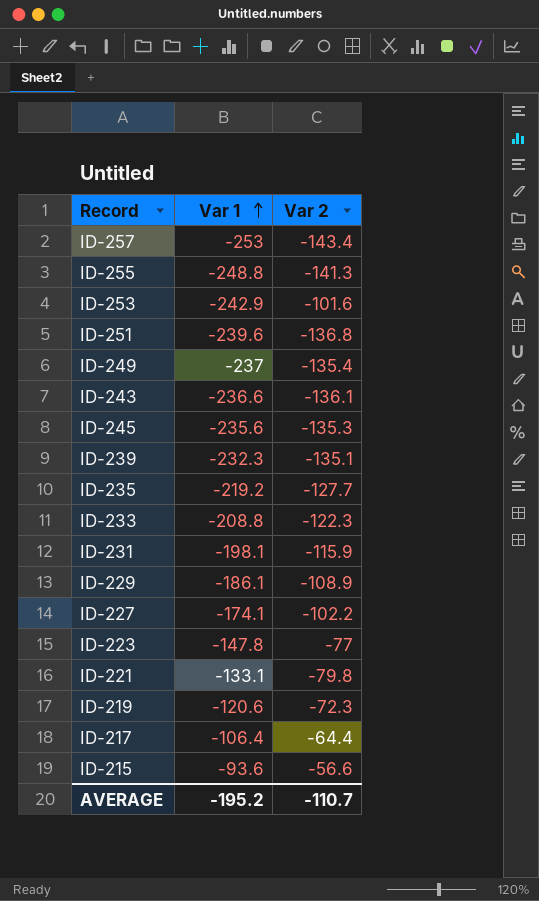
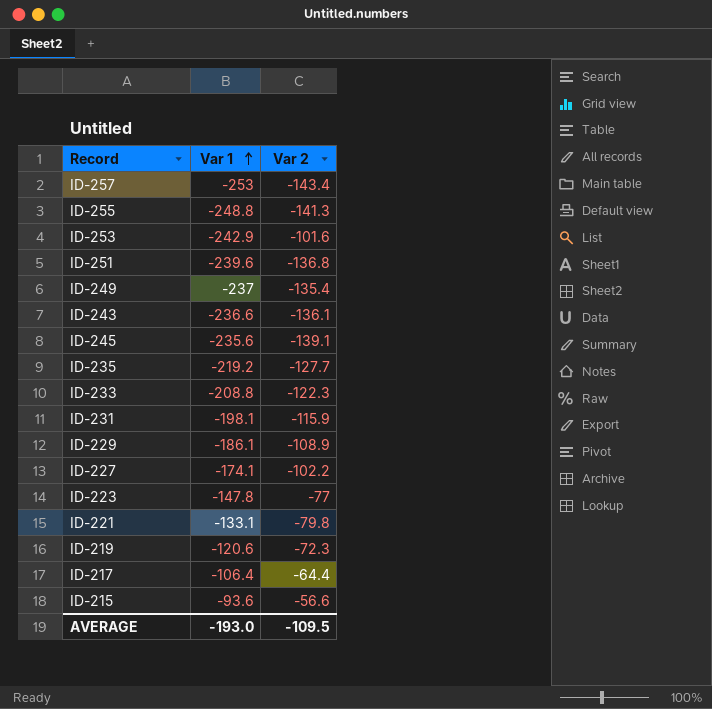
row ID-239: -232.3 | -135.1 -> none
ID-245 | Var 2: -135.3 -> -139.1
AVERAGE | Var 1: -195.2 -> -193.0
AVERAGE | Var 2: -110.7 -> -109.5

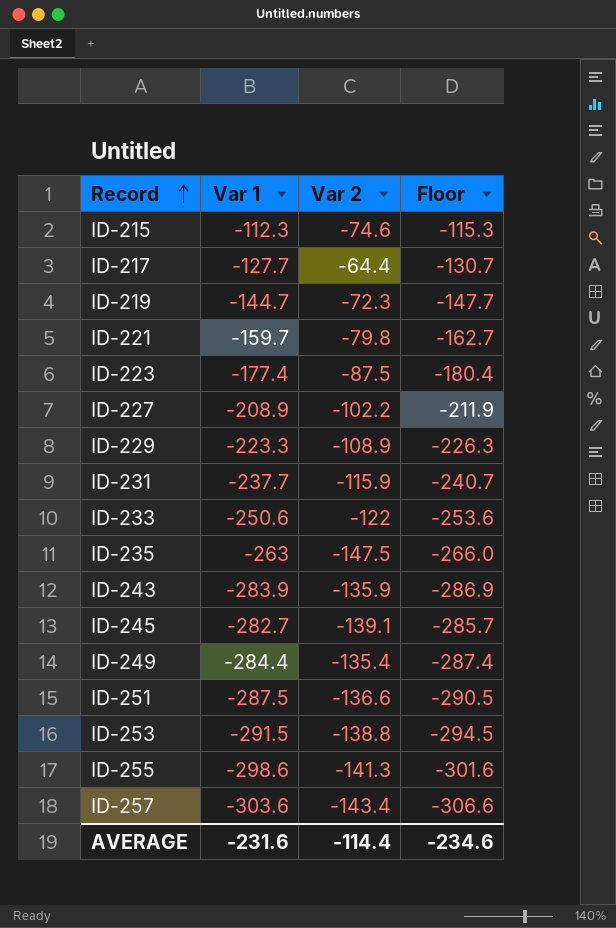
row order: Var 1 ascending -> Record ascending
column Floor | formula: none -> [Var 1] - 3
ID-215 | Var 1: -93.6 -> -112.3
ID-215 | Var 2: -56.6 -> -74.6
ID-217 | Var 1: -106.4 -> -127.7
ID-219 | Var 1: -120.6 -> -144.7
ID-221 | Var 1: -133.1 -> -159.7
ID-223 | Var 1: -147.8 -> -177.4
ID-223 | Var 2: -77 -> -87.5
ID-227 | Var 1: -174.1 -> -208.9
ID-229 | Var 1: -186.1 -> -223.3
ID-231 | Var 1: -198.1 -> -237.7
ID-233 | Var 1: -208.8 -> -250.6
ID-233 | Var 2: -122.3 -> -122
ID-235 | Var 1: -219.2 -> -263
ID-235 | Var 2: -127.7 -> -147.5
ID-243 | Var 1: -236.6 -> -283.9
ID-243 | Var 2: -136.1 -> -135.9
ID-245 | Var 1: -235.6 -> -282.7
ID-249 | Var 1: -237 -> -284.4
ID-251 | Var 1: -239.6 -> -287.5
ID-251 | Var 2: -136.8 -> -136.6
ID-253 | Var 1: -242.9 -> -291.5
ID-253 | Var 2: -101.6 -> -138.8
ID-255 | Var 1: -248.8 -> -298.6
ID-257 | Var 1: -253 -> -303.6
AVERAGE | Var 1: -193.0 -> -231.6
AVERAGE | Var 2: -109.5 -> -114.4

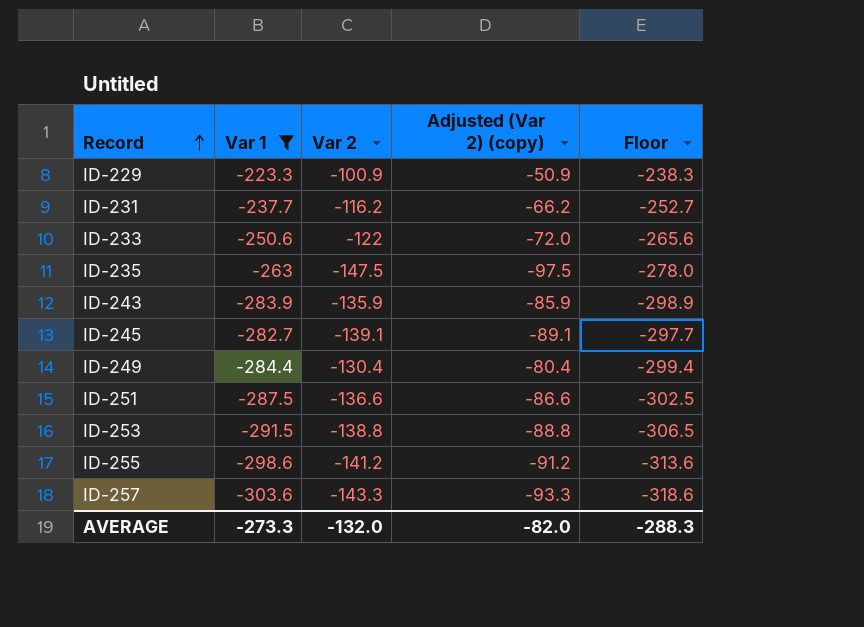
filter: none -> Var 1 <= -223.3
column Adjusted (Var 2) (copy) | formula: none -> [Var 2] + 50
column Floor | formula: [Var 1] - 3 -> [Var 1] - 15
ID-229 | Var 2: -108.9 -> -100.9
ID-231 | Var 2: -115.9 -> -116.2
ID-249 | Var 2: -135.4 -> -130.4
ID-255 | Var 2: -141.3 -> -141.2
ID-257 | Var 2: -143.4 -> -143.3
AVERAGE | Var 1: -231.6 -> -273.3
AVERAGE | Var 2: -114.4 -> -132.0
AVERAGE | Floor: -234.6 -> -288.3

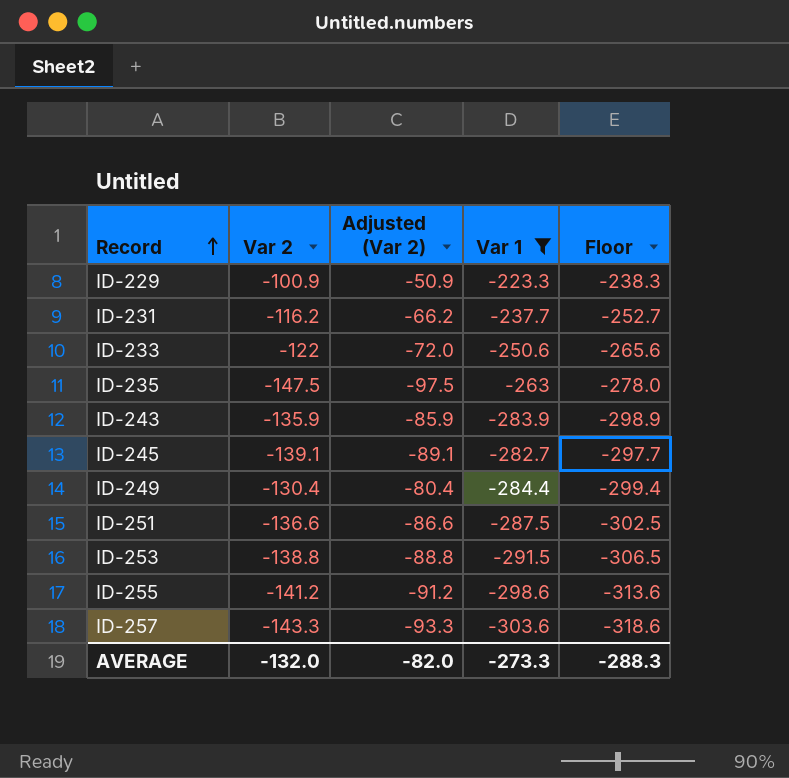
column name: Adjusted (Var 2) (copy) -> Adjusted (Var 2)
column Var 1 | position: 2 -> 4

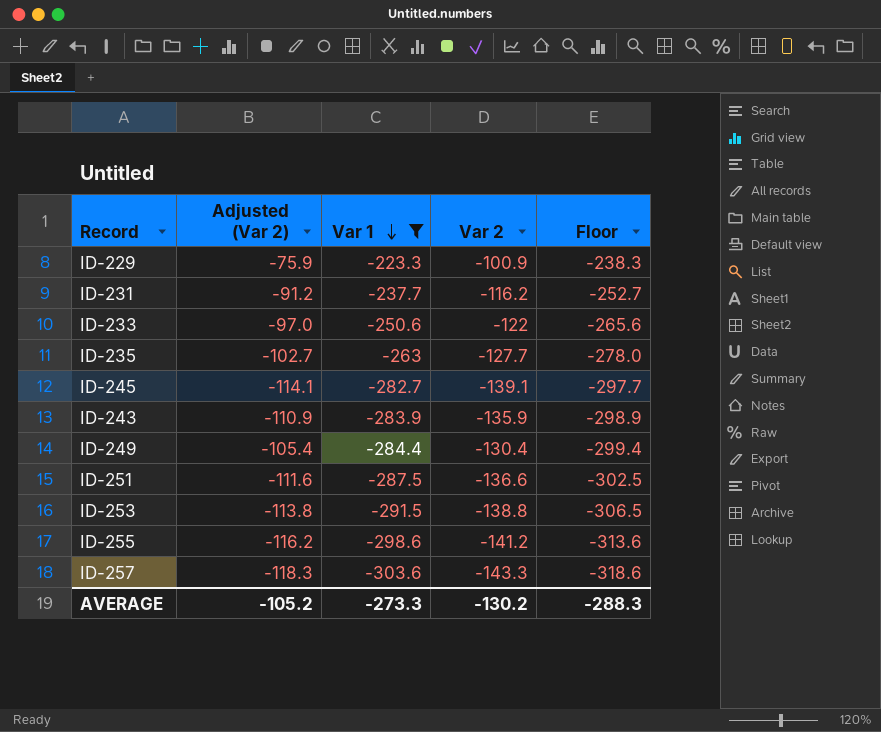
row order: Record ascending -> Var 1 descending
column Adjusted (Var 2) | formula: [Var 2] + 50 -> [Var 2] + 25
column Var 2 | position: 2 -> 4
ID-235 | Var 2: -147.5 -> -127.7
AVERAGE | Adjusted (Var 2): -82.0 -> -105.2
AVERAGE | Var 2: -132.0 -> -130.2

